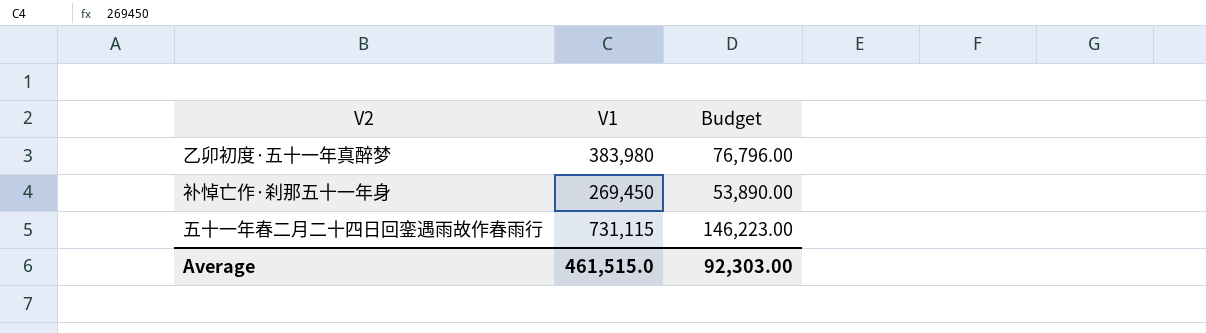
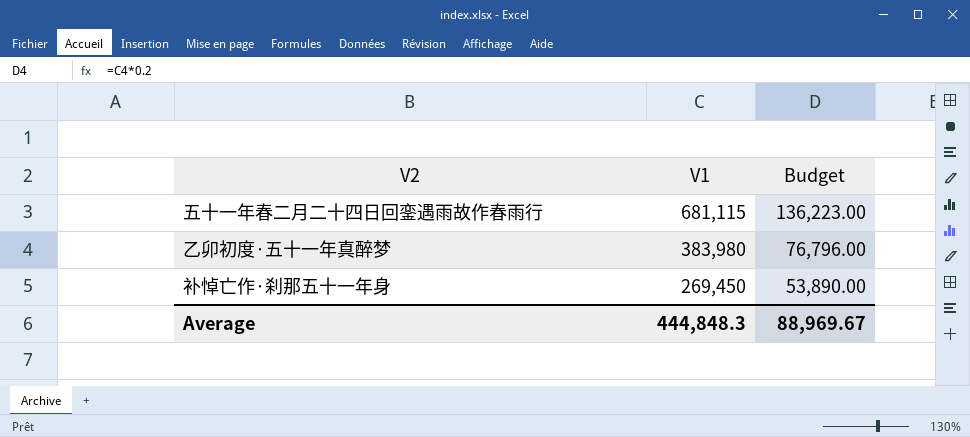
row order: none -> V1 descending
五十一年春二月二十四日回銮遇雨故作春雨行 | V1: 731,115 -> 681,115
五十一年春二月二十四日回銮遇雨故作春雨行 | Budget: 146,223.00 -> 136,223.00
Average | V1: 461,515.0 -> 444,848.3
Average | Budget: 92,303.00 -> 88,969.67

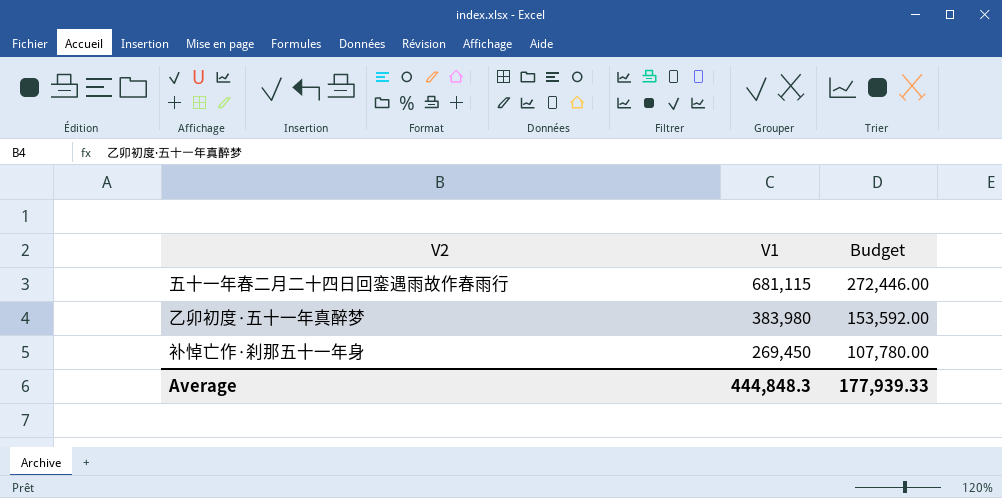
column Budget | formula: [V1] * 0.2 -> [V1] * 0.4
Average | Budget: 88,969.67 -> 177,939.33

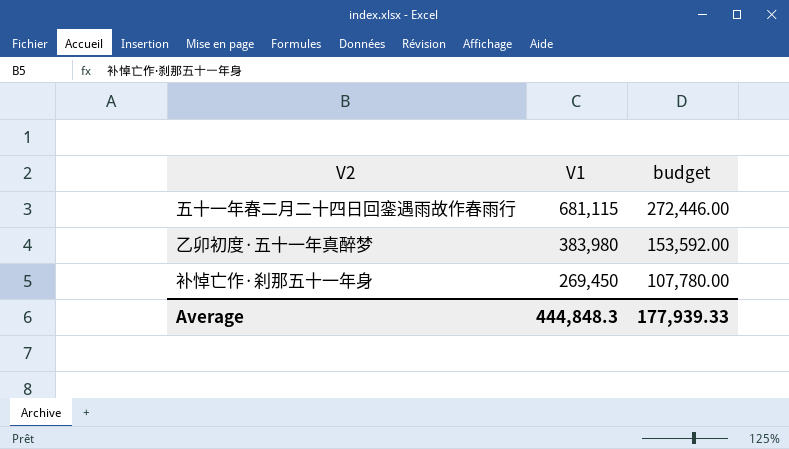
column name: Budget -> budget

